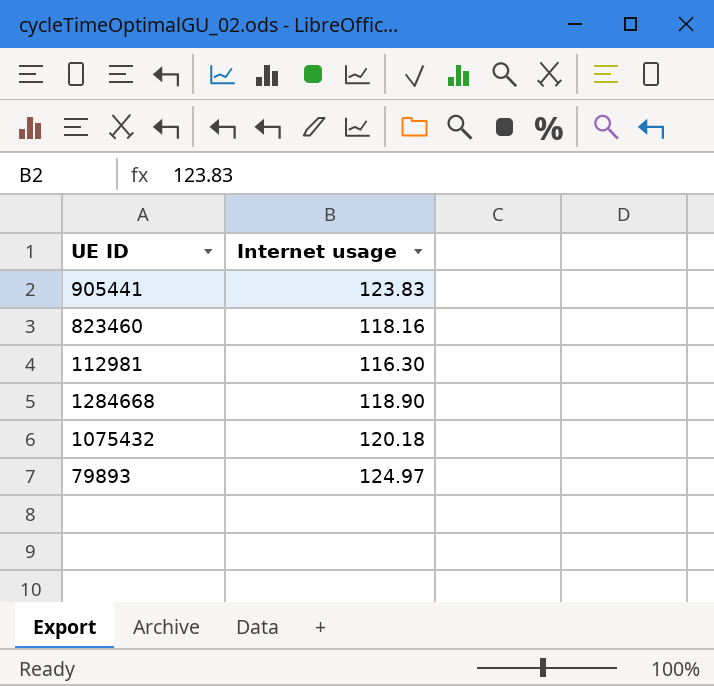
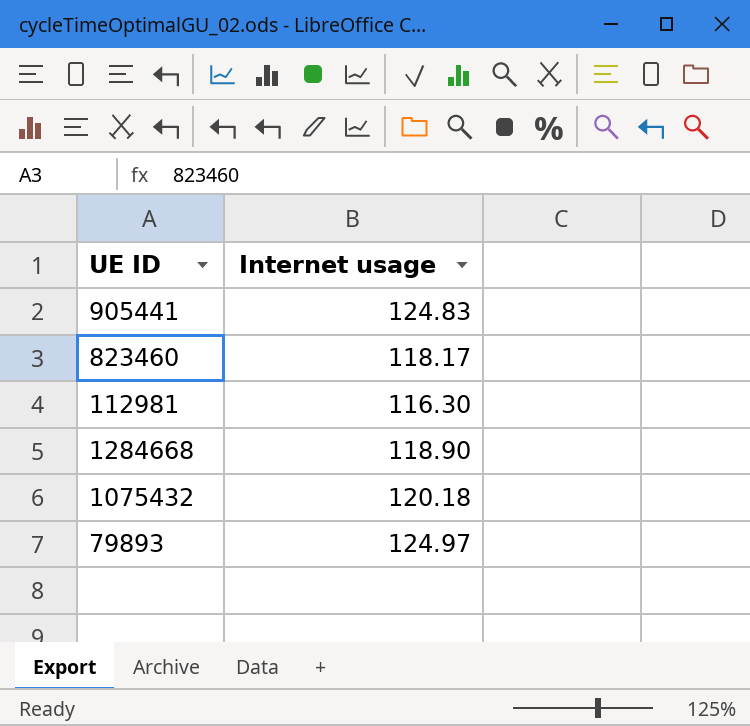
905441 | Internet usage: 123.83 -> 124.83
823460 | Internet usage: 118.16 -> 118.17

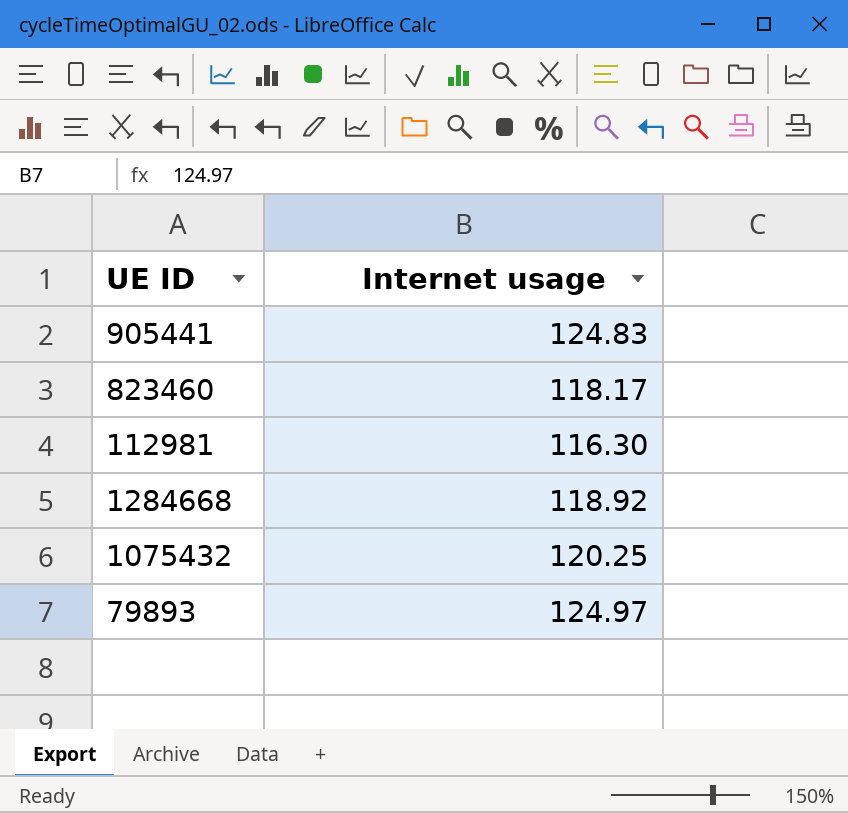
1284668 | Internet usage: 118.90 -> 118.92
1075432 | Internet usage: 120.18 -> 120.25

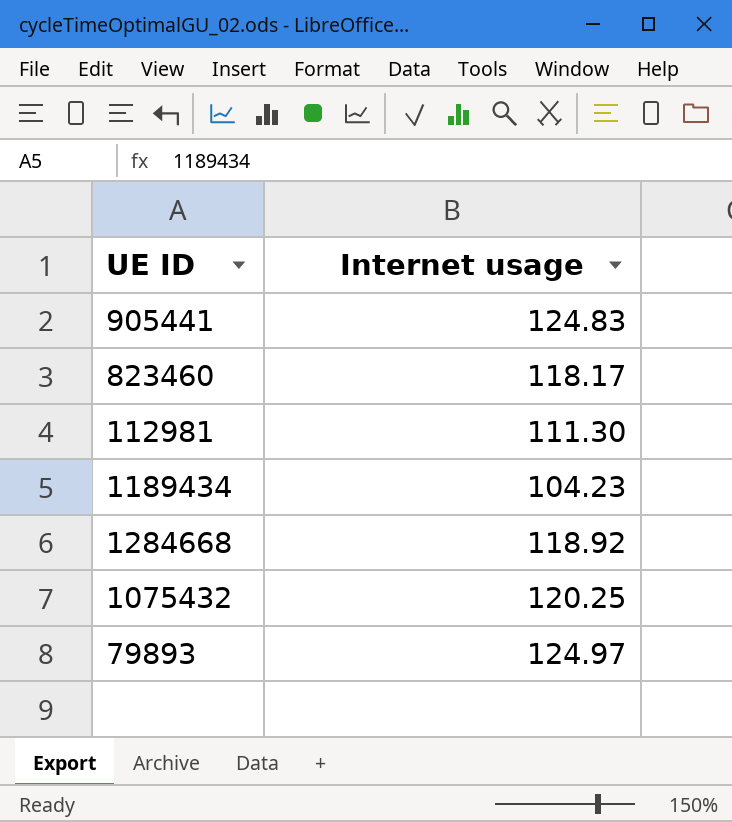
112981 | Internet usage: 116.30 -> 111.30
row 1189434: none -> 104.23

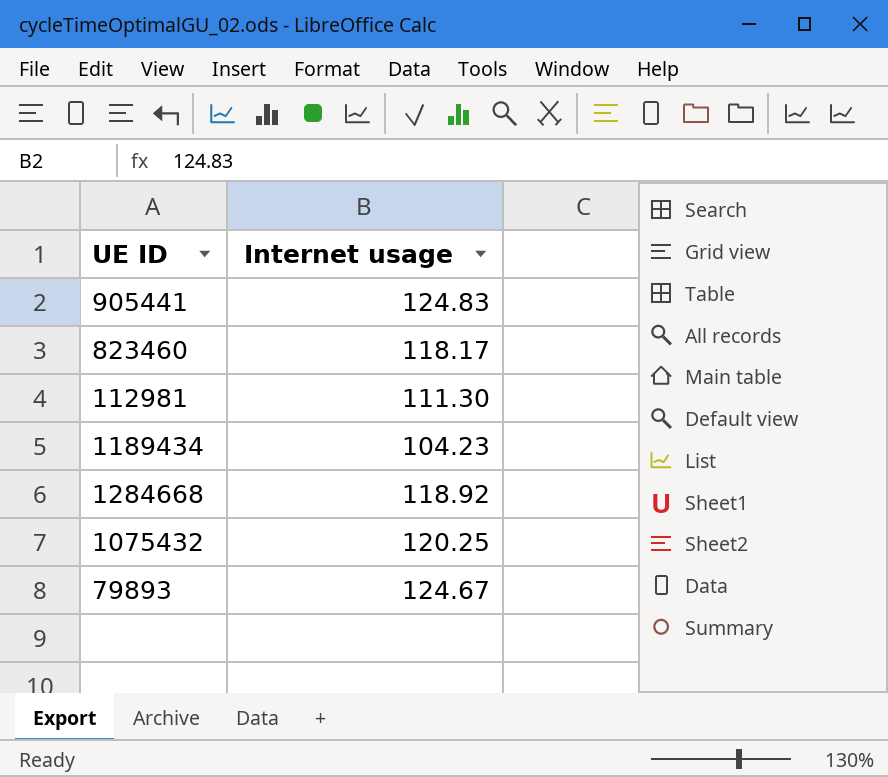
79893 | Internet usage: 124.97 -> 124.67

